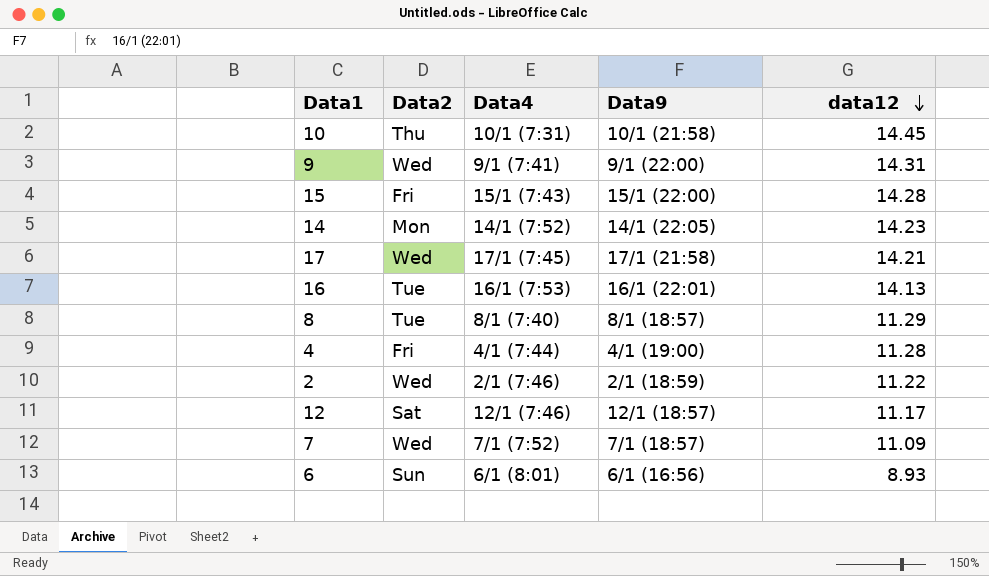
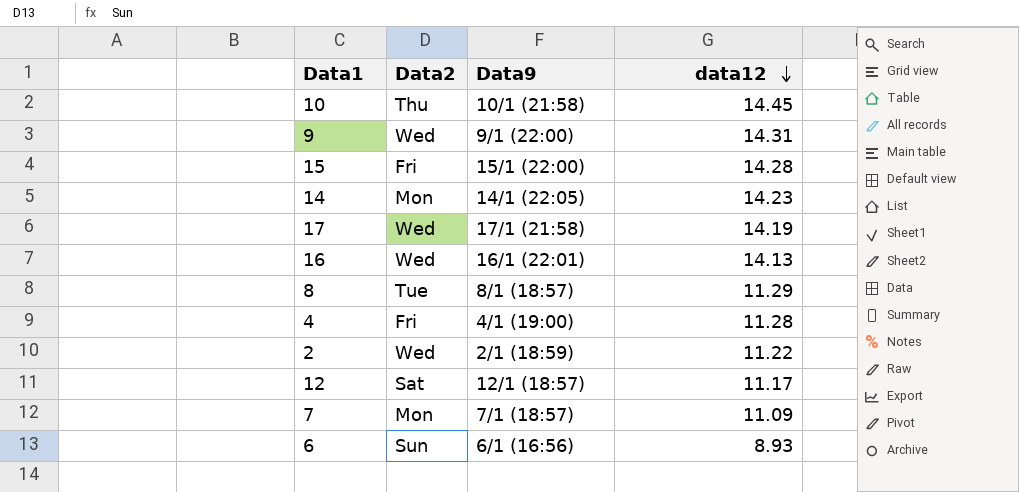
column Data4 | position: 3 -> none
17 | data12: 14.21 -> 14.19
16 | Data2: Tue -> Wed
7 | Data2: Wed -> Mon

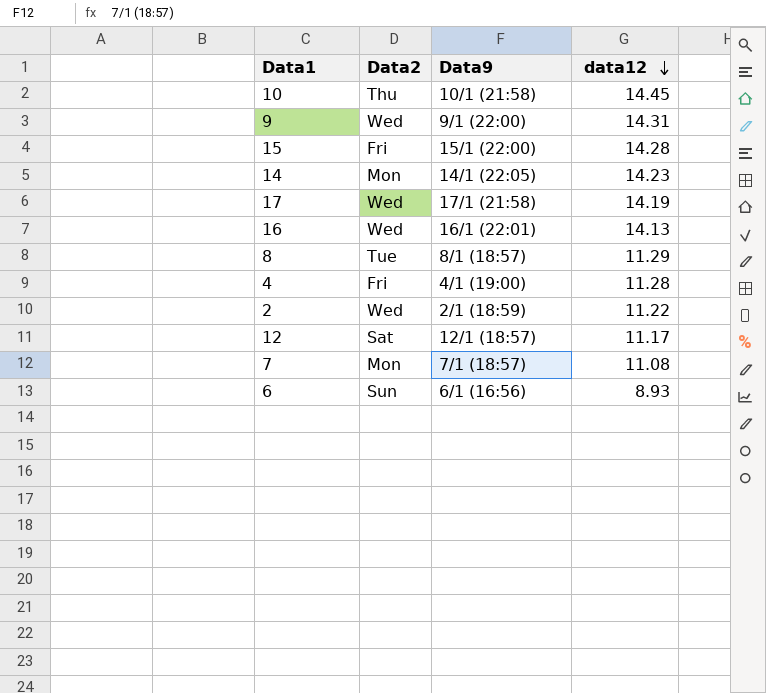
7 | data12: 11.09 -> 11.08

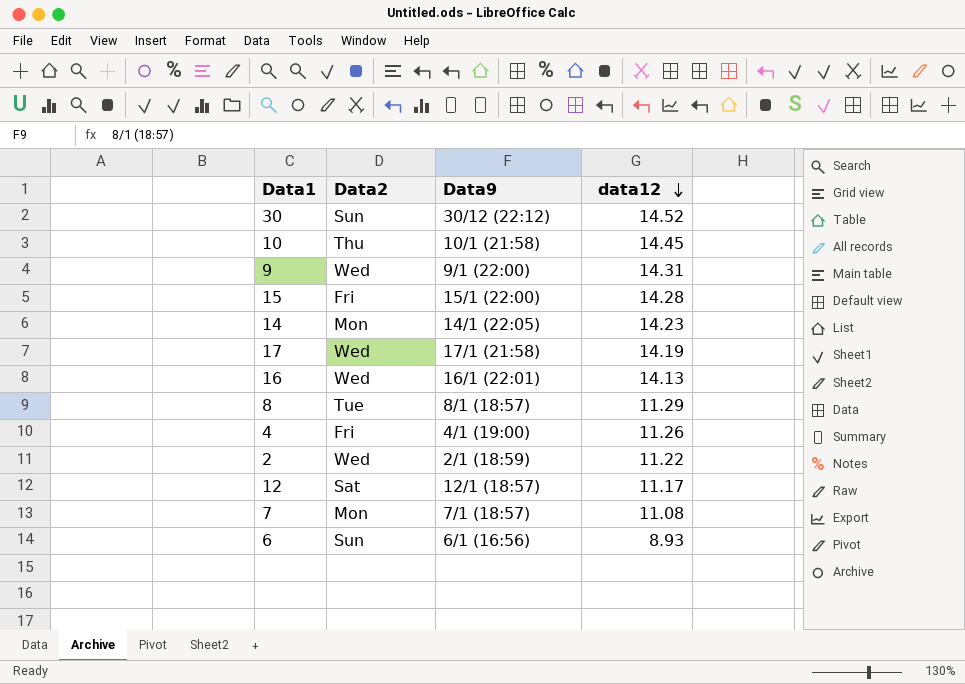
row 30: none -> Sun | 30/12 (22:12) | 14.52
4 | data12: 11.28 -> 11.26

